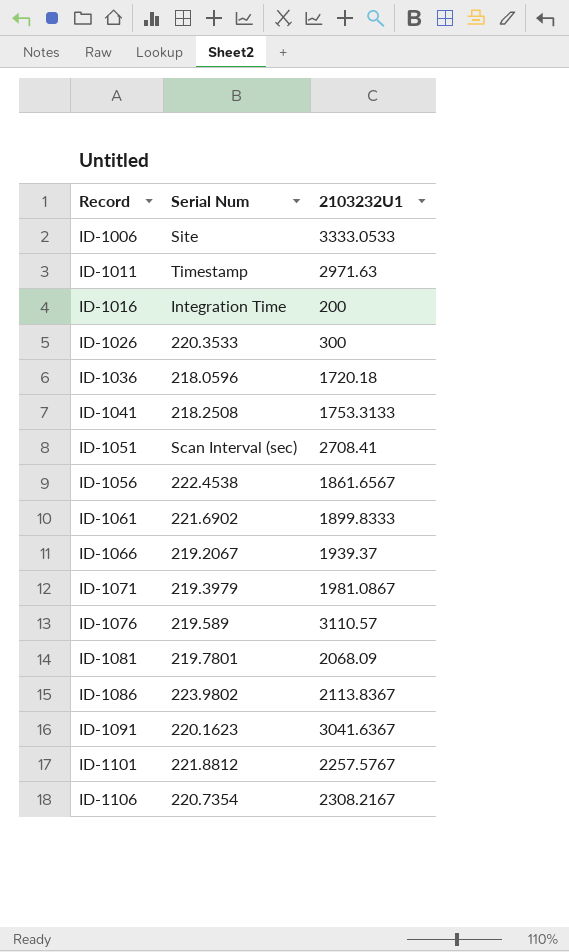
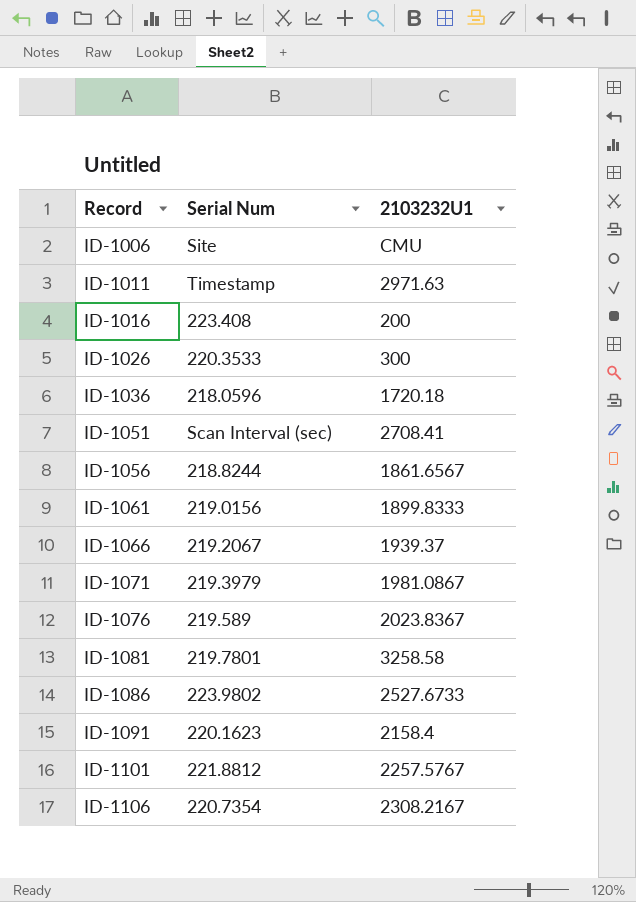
row ID-1041: 218.2508 | 1753.3133 -> none
ID-1006 | 2103232U1: 3333.0533 -> CMU
ID-1016 | Serial Num: Integration Time -> 223.408
ID-1056 | Serial Num: 222.4538 -> 218.8244
ID-1061 | Serial Num: 221.6902 -> 219.0156
ID-1076 | 2103232U1: 3110.57 -> 2023.8367
ID-1081 | 2103232U1: 2068.09 -> 3258.58
ID-1086 | 2103232U1: 2113.8367 -> 2527.6733
ID-1091 | 2103232U1: 3041.6367 -> 2158.4

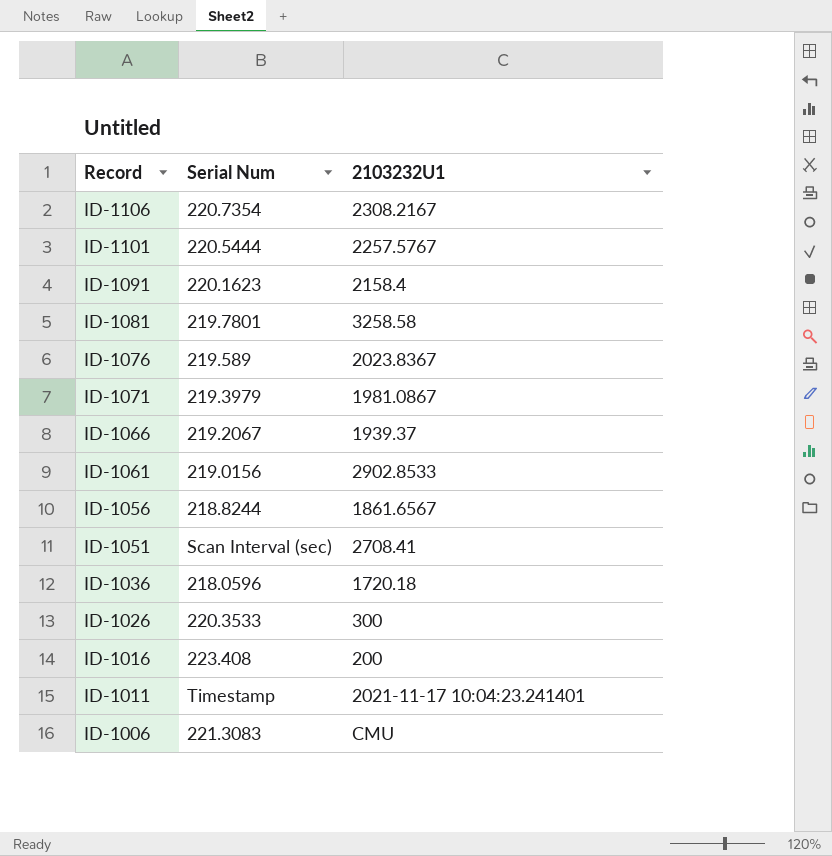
row order: Record ascending -> Record descending
row ID-1086: 223.9802 | 2527.6733 -> none
ID-1101 | Serial Num: 221.8812 -> 220.5444
ID-1061 | 2103232U1: 1899.8333 -> 2902.8533
ID-1011 | 2103232U1: 2971.63 -> 2021-11-17 10:04:23.241401
ID-1006 | Serial Num: Site -> 221.3083

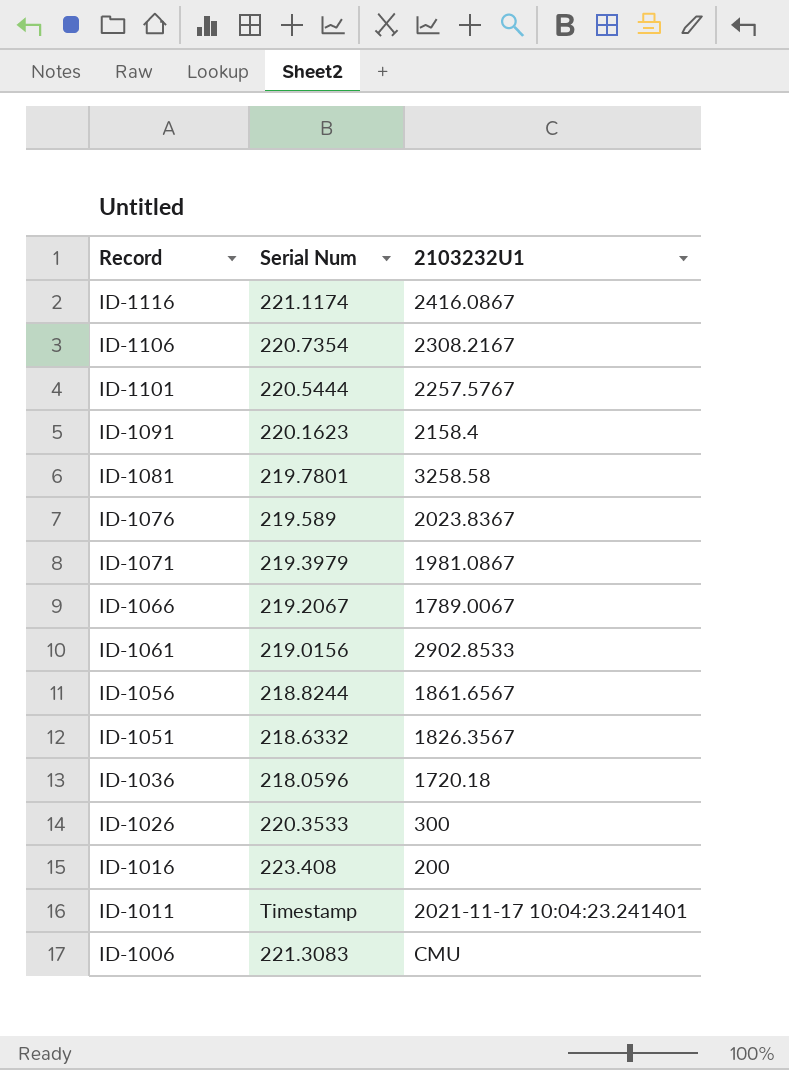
row ID-1116: none -> 221.1174 | 2416.0867
ID-1066 | 2103232U1: 1939.37 -> 1789.0067
ID-1051 | Serial Num: Scan Interval (sec) -> 218.6332
ID-1051 | 2103232U1: 2708.41 -> 1826.3567

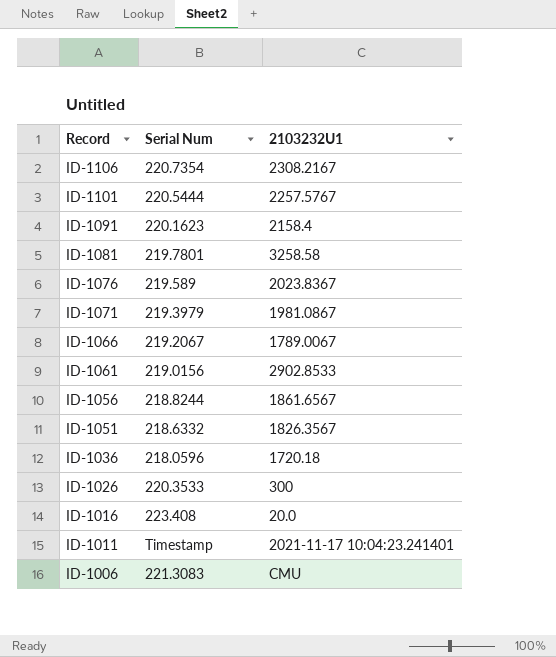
row ID-1116: 221.1174 | 2416.0867 -> none
ID-1016 | 2103232U1: 200 -> 20.0

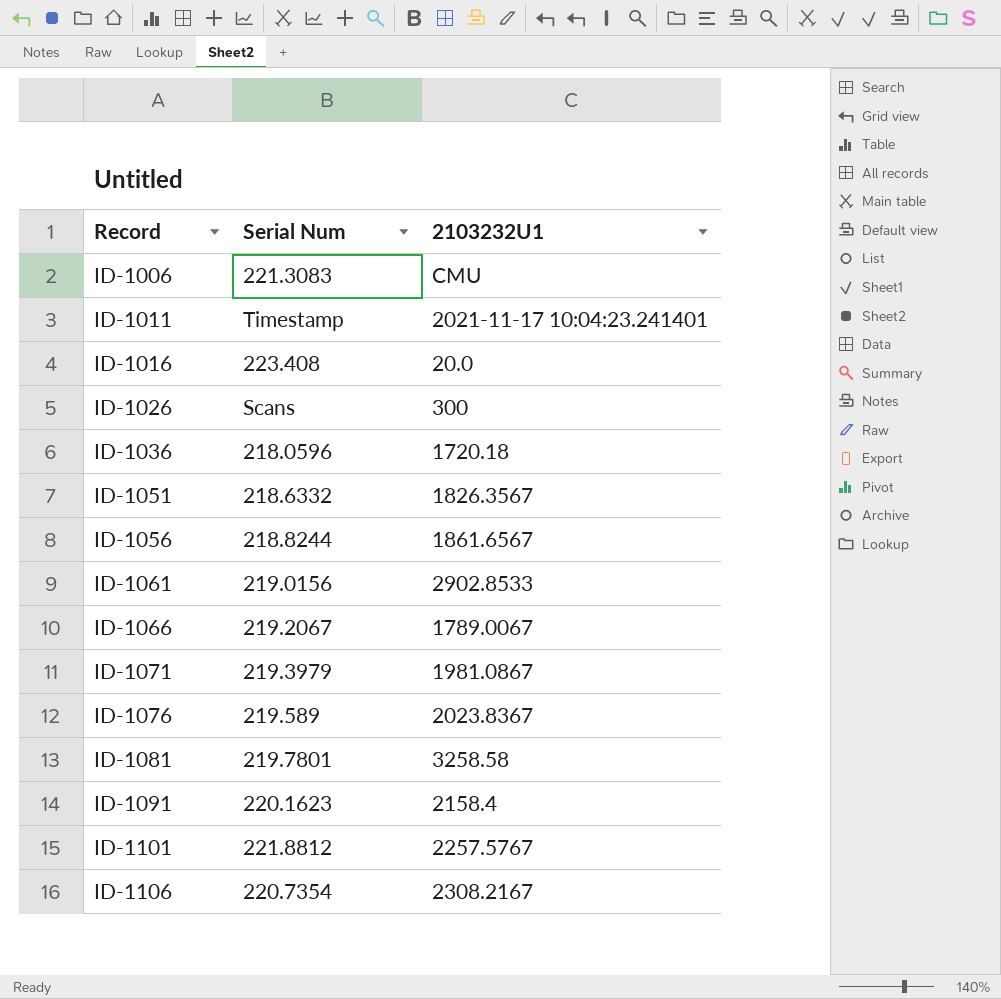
row order: Record descending -> Record ascending
ID-1026 | Serial Num: 220.3533 -> Scans
ID-1101 | Serial Num: 220.5444 -> 221.8812

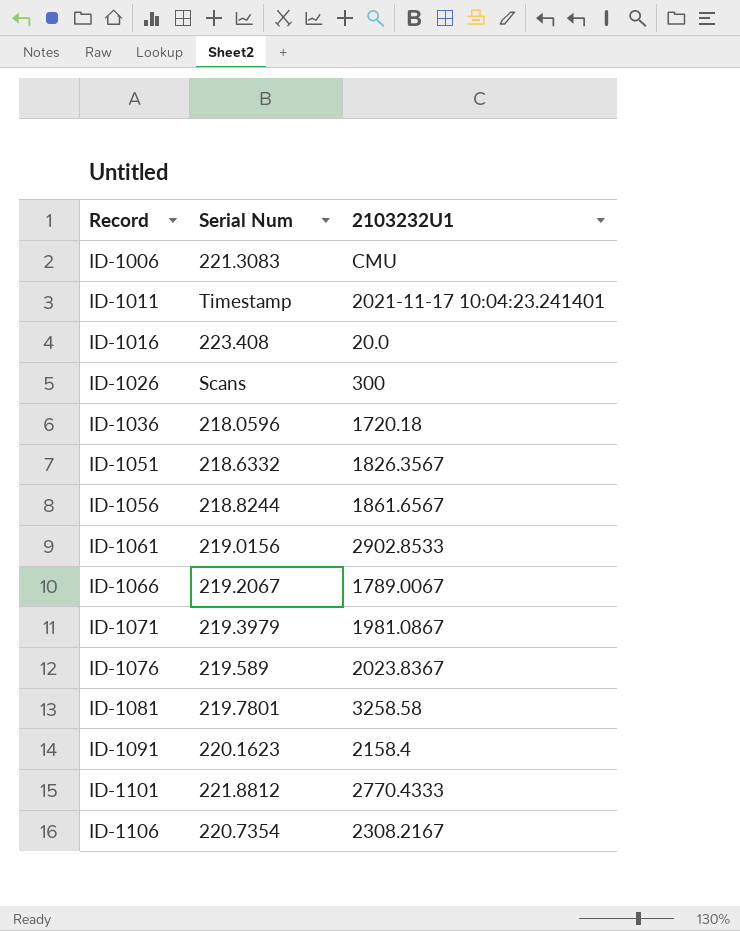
ID-1101 | 2103232U1: 2257.5767 -> 2770.4333

